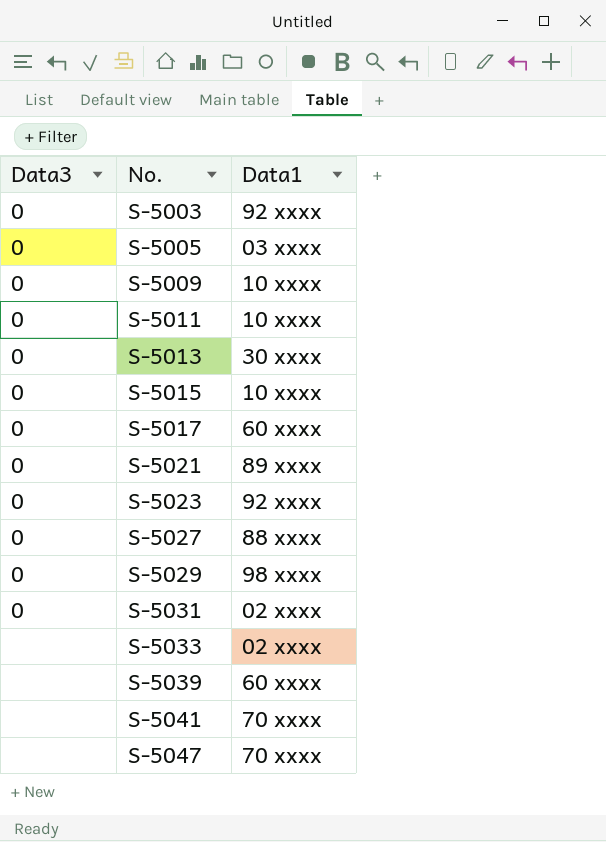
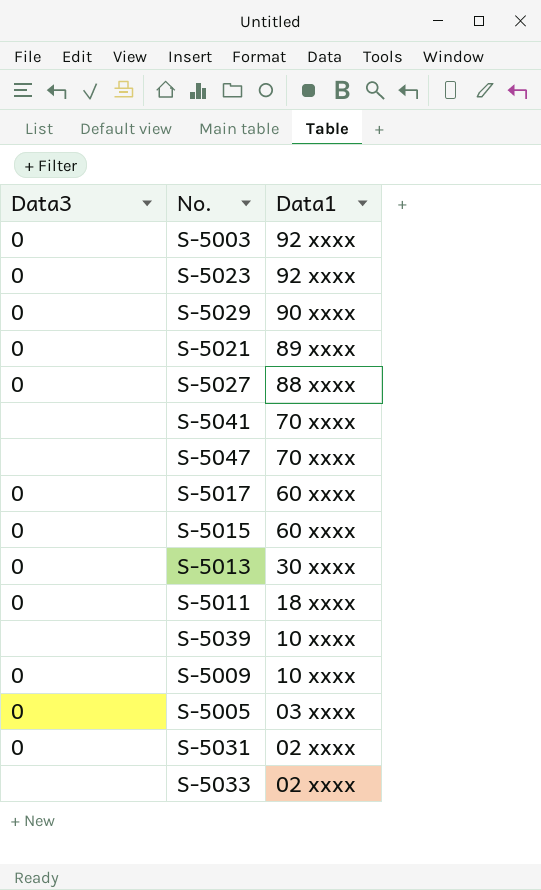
row order: No. ascending -> Data1 descending
S-5029 | Data1: 98 xxxx -> 90 xxxx
S-5015 | Data1: 10 xxxx -> 60 xxxx
S-5011 | Data1: 10 xxxx -> 18 xxxx
S-5039 | Data1: 60 xxxx -> 10 xxxx

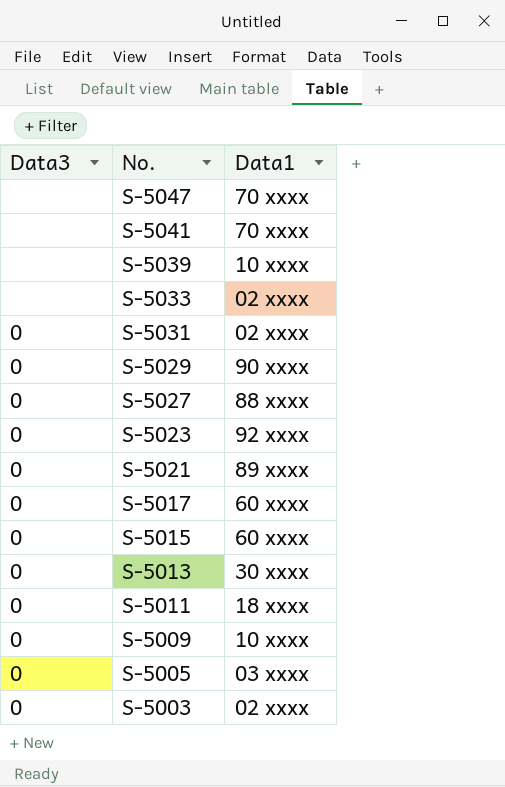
row order: Data1 descending -> No. descending
S-5003 | Data1: 92 xxxx -> 02 xxxx

